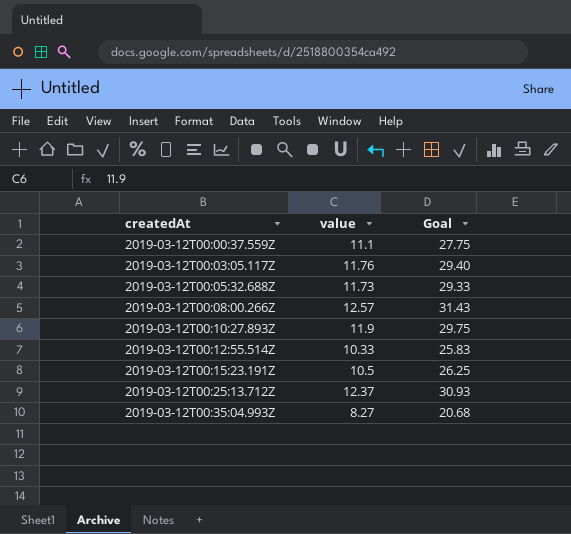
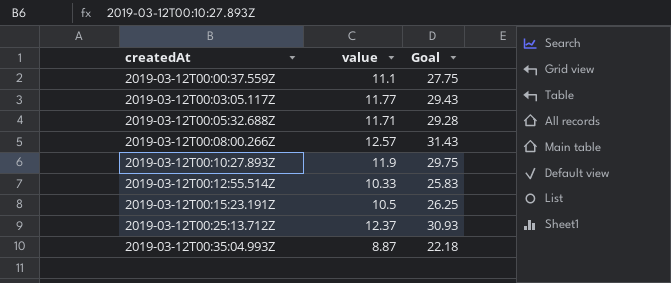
2019-03-12T00:03:05.117Z | value: 11.76 -> 11.77
2019-03-12T00:03:05.117Z | Goal: 29.40 -> 29.43
2019-03-12T00:05:32.688Z | value: 11.73 -> 11.71
2019-03-12T00:05:32.688Z | Goal: 29.33 -> 29.28
2019-03-12T00:35:04.993Z | value: 8.27 -> 8.87
2019-03-12T00:35:04.993Z | Goal: 20.68 -> 22.18

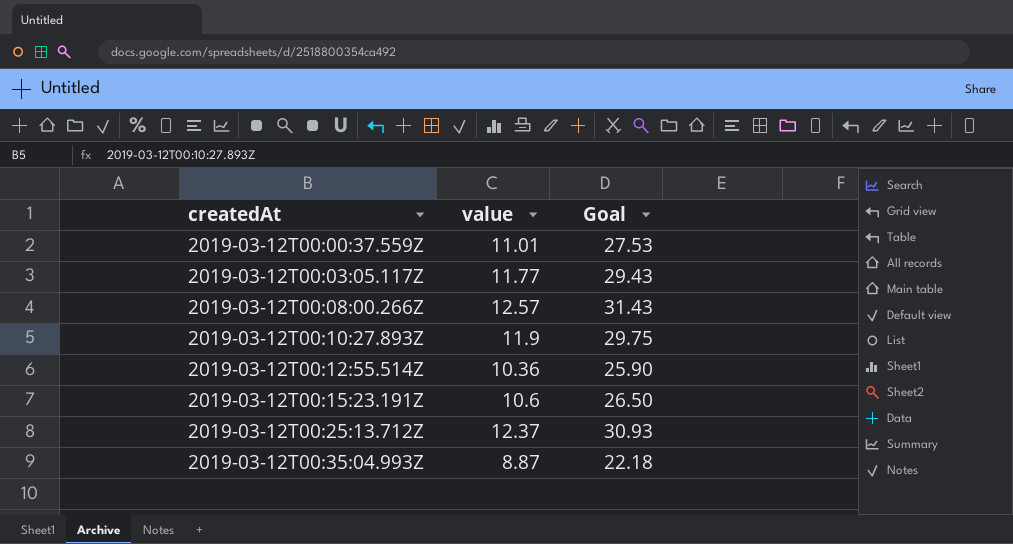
row 2019-03-12T00:05:32.688Z: 11.71 | 29.28 -> none
2019-03-12T00:00:37.559Z | value: 11.1 -> 11.01
2019-03-12T00:00:37.559Z | Goal: 27.75 -> 27.53
2019-03-12T00:12:55.514Z | value: 10.33 -> 10.36
2019-03-12T00:12:55.514Z | Goal: 25.83 -> 25.90
2019-03-12T00:15:23.191Z | value: 10.5 -> 10.6
2019-03-12T00:15:23.191Z | Goal: 26.25 -> 26.50

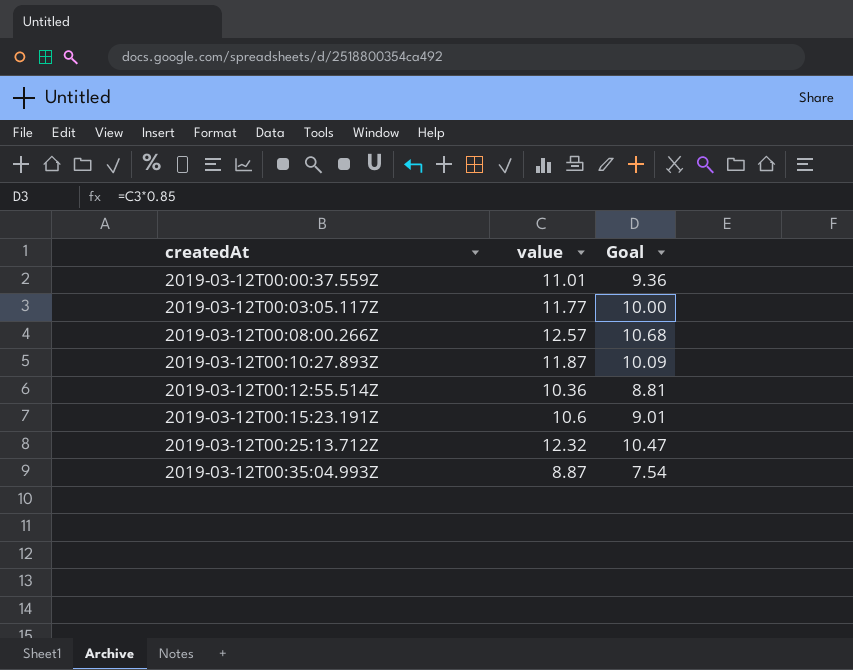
column Goal | formula: [value] * 2.5 -> [value] * 0.85
2019-03-12T00:10:27.893Z | value: 11.9 -> 11.87
2019-03-12T00:25:13.712Z | value: 12.37 -> 12.32

